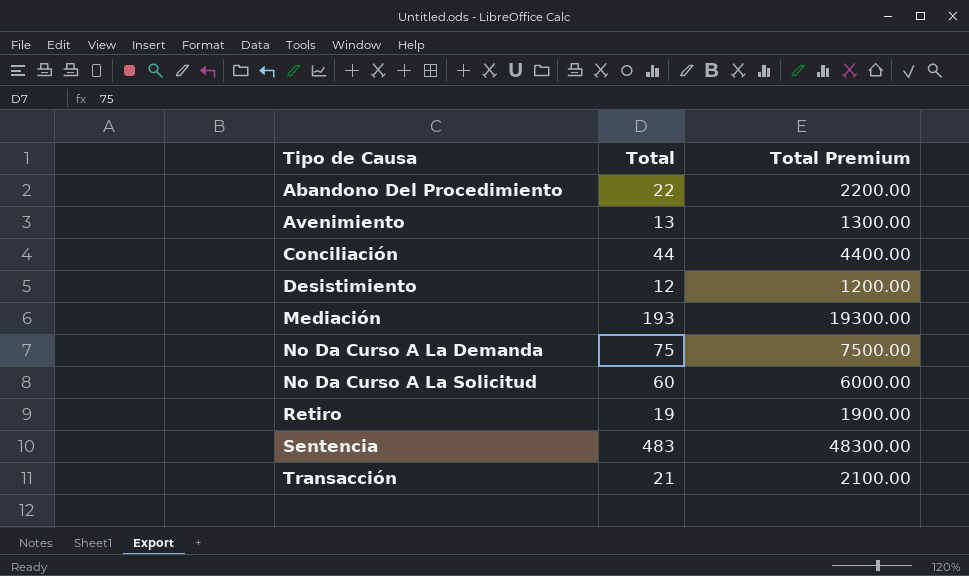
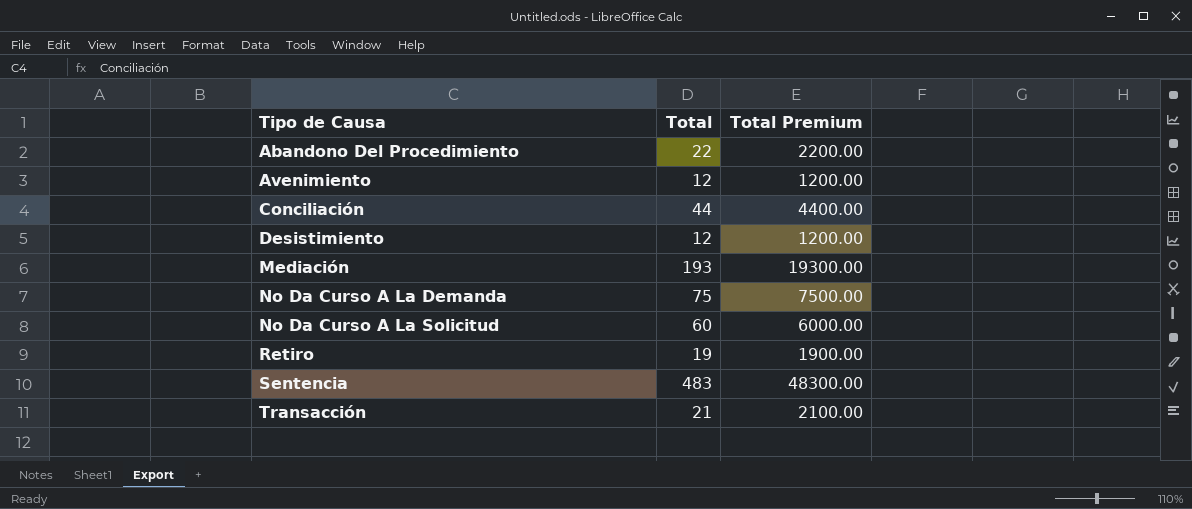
Avenimiento | Total: 13 -> 12
Avenimiento | Total Premium: 1300.00 -> 1200.00

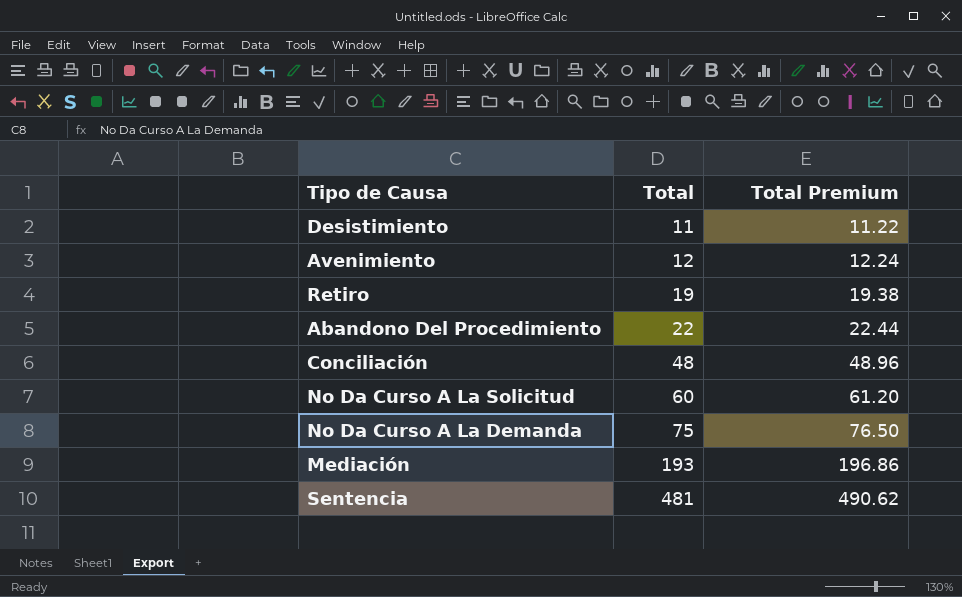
row order: Tipo de Causa ascending -> Total ascending
column Total Premium | formula: [Total] * 100 -> [Total] * 1.02
row Transacción: 21 | 2100.00 -> none
Desistimiento | Total: 12 -> 11
Conciliación | Total: 44 -> 48
Sentencia | Total: 483 -> 481

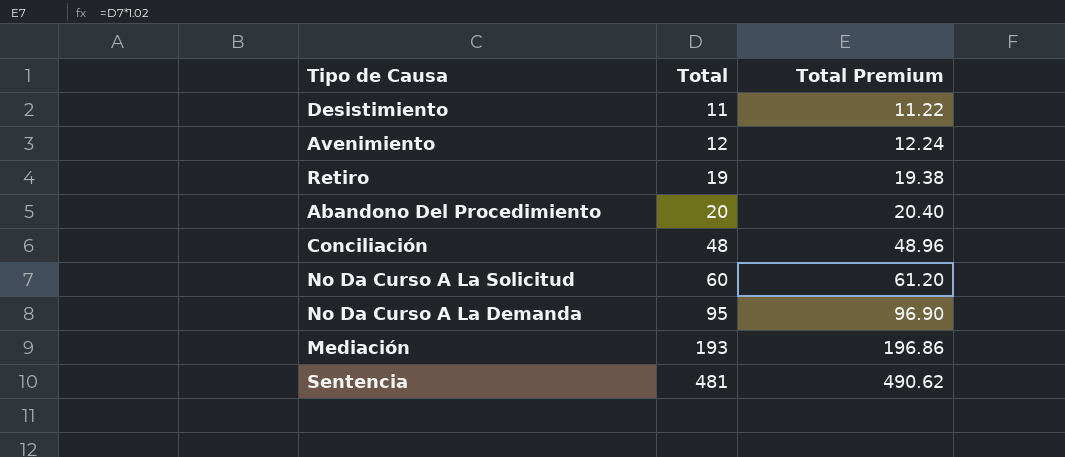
Abandono Del Procedimiento | Total: 22 -> 20
Abandono Del Procedimiento | Total Premium: 22.44 -> 20.40
No Da Curso A La Demanda | Total: 75 -> 95
No Da Curso A La Demanda | Total Premium: 76.50 -> 96.90

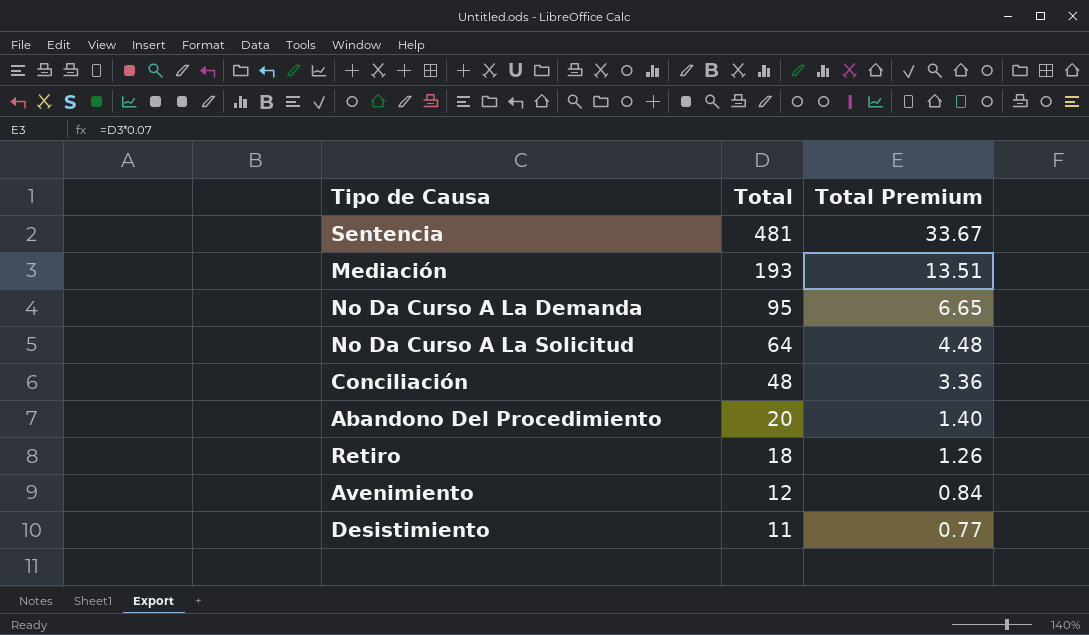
row order: Total ascending -> Total descending
column Total Premium | formula: [Total] * 1.02 -> [Total] * 0.07
No Da Curso A La Solicitud | Total: 60 -> 64
Retiro | Total: 19 -> 18

